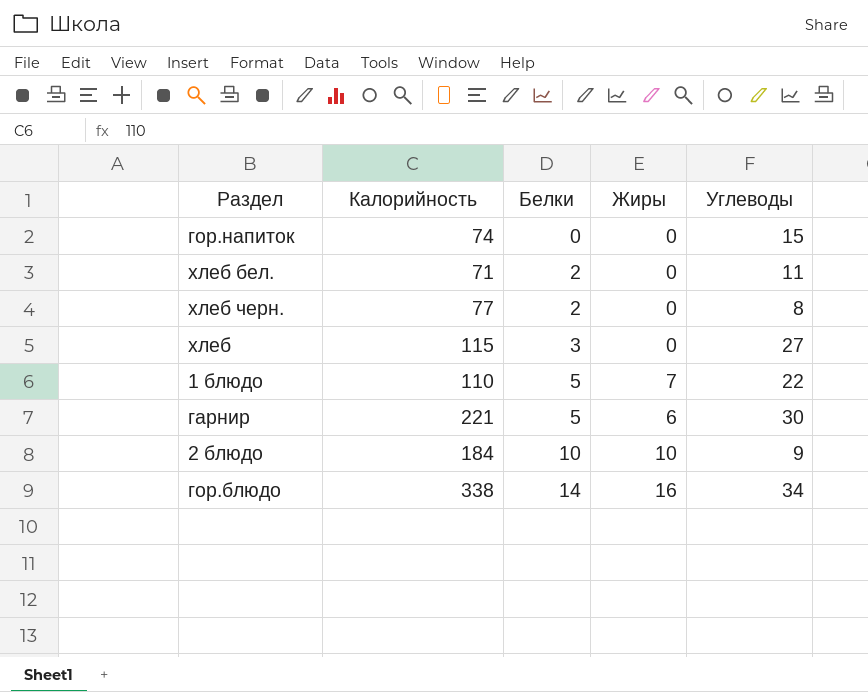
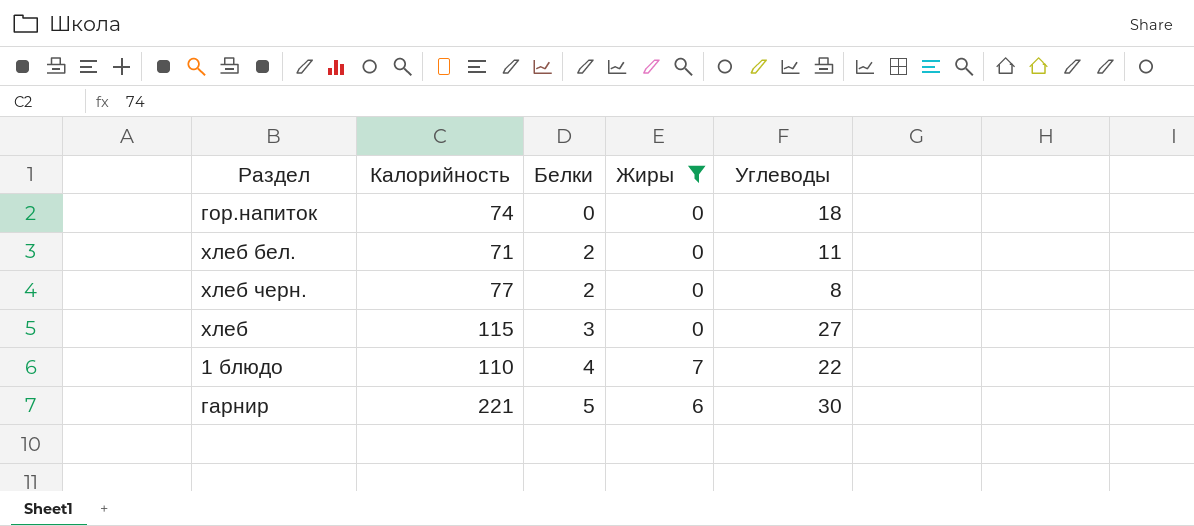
filter: none -> Жиры <= 7
гор.напиток | Углеводы: 15 -> 18
1 блюдо | Белки: 5 -> 4

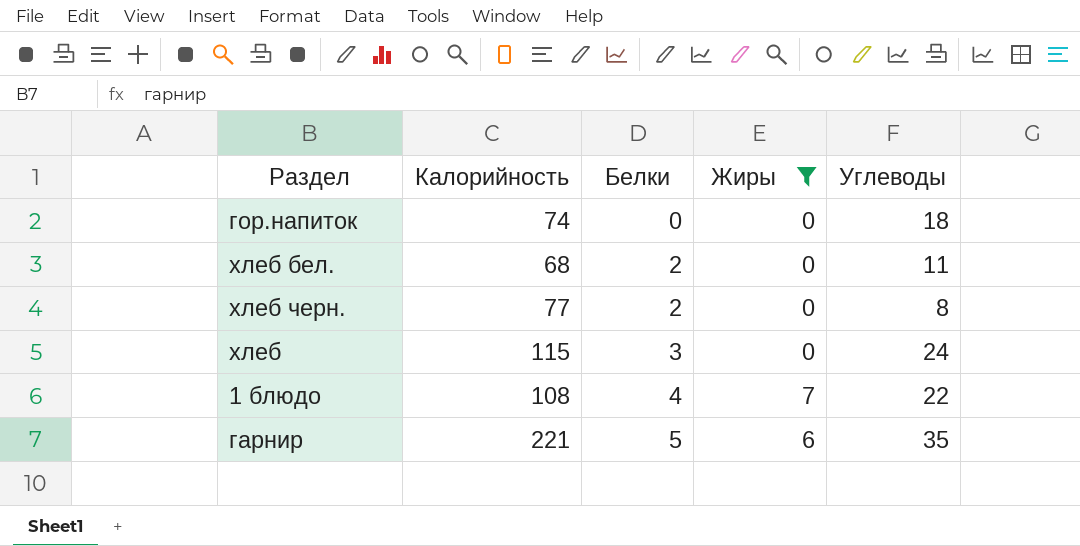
хлеб бел. | Калорийность: 71 -> 68
хлеб | Углеводы: 27 -> 24
1 блюдо | Калорийность: 110 -> 108
гарнир | Углеводы: 30 -> 35

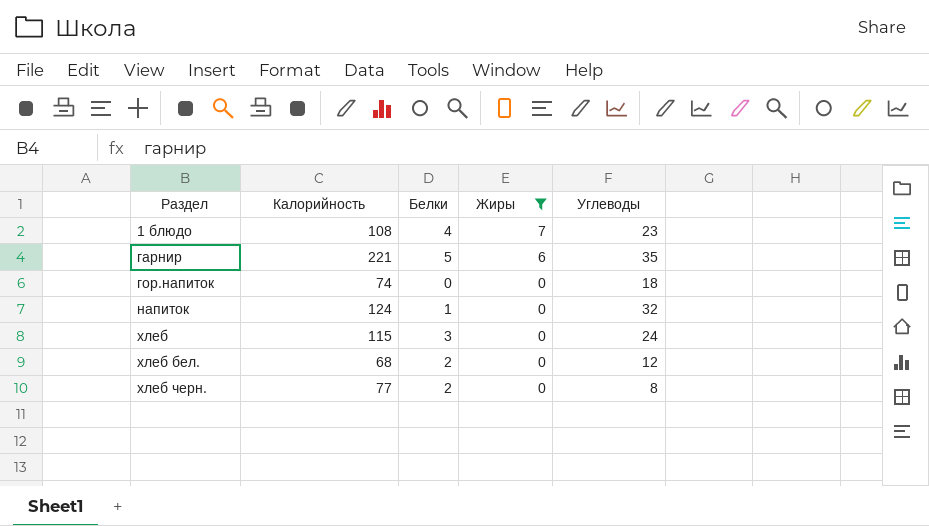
row order: Белки ascending -> Раздел ascending
1 блюдо | Углеводы: 22 -> 23
row напиток: none -> 124 | 1 | 0 | 32
хлеб бел. | Углеводы: 11 -> 12

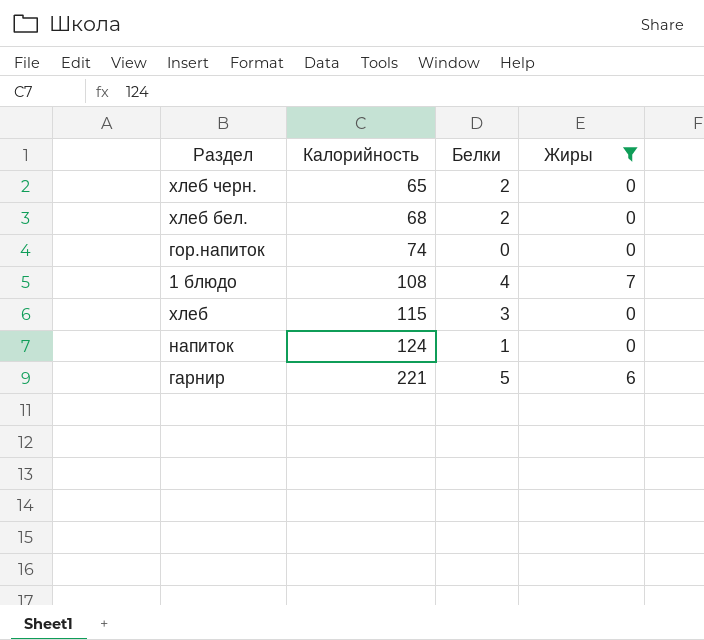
row order: Раздел ascending -> Калорийность ascending
column Углеводы | position: 5 -> none
хлеб черн. | Калорийность: 77 -> 65

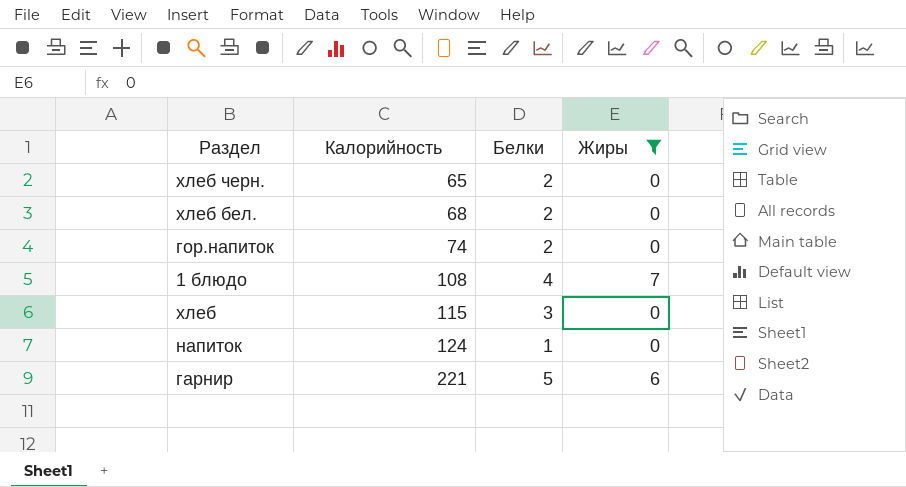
гор.напиток | Белки: 0 -> 2

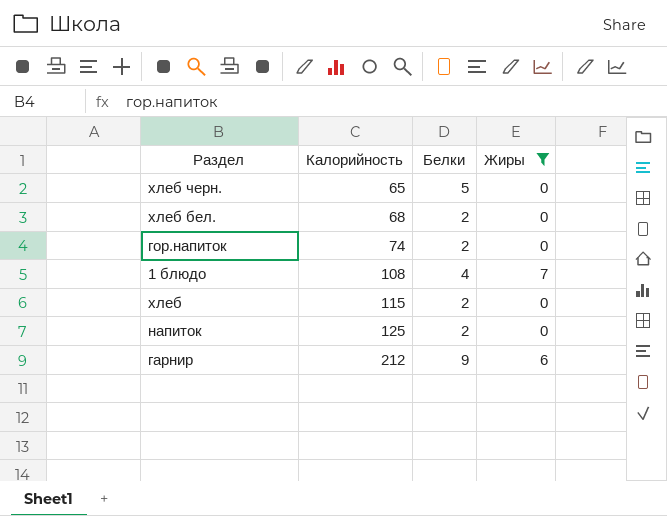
хлеб черн. | Белки: 2 -> 5
хлеб | Белки: 3 -> 2
напиток | Калорийность: 124 -> 125
напиток | Белки: 1 -> 2
гарнир | Калорийность: 221 -> 212
гарнир | Белки: 5 -> 9

